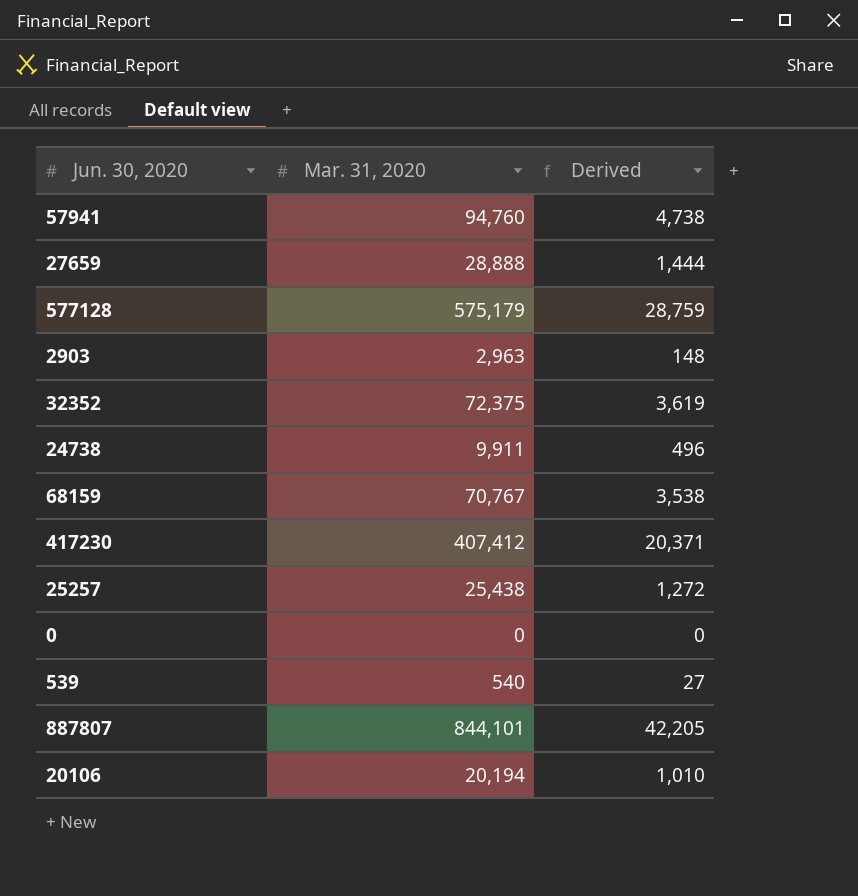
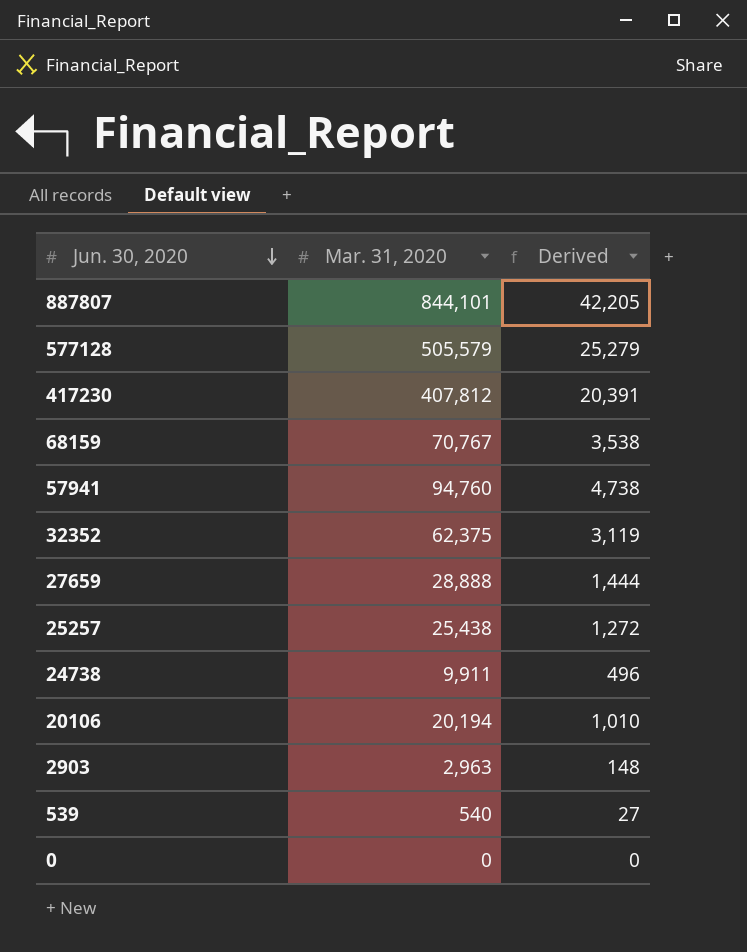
row order: none -> Jun. 30, 2020 descending
577128 | Mar. 31, 2020: 575,179 -> 505,579
577128 | Derived: 28,759 -> 25,279
417230 | Mar. 31, 2020: 407,412 -> 407,812
417230 | Derived: 20,371 -> 20,391
32352 | Mar. 31, 2020: 72,375 -> 62,375
32352 | Derived: 3,619 -> 3,119

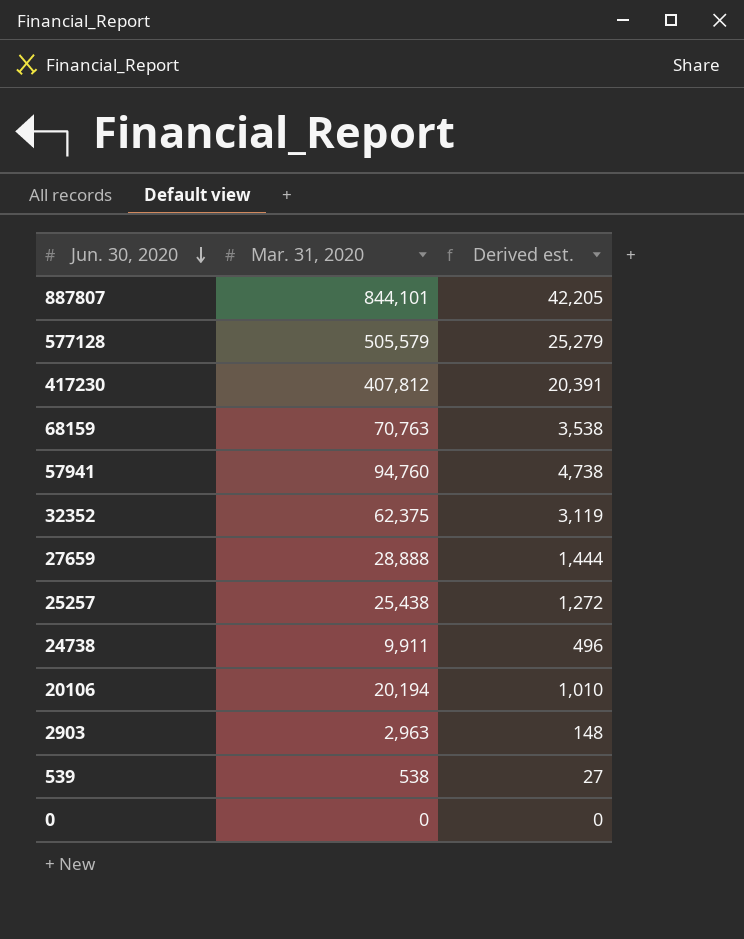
column name: Derived -> Derived est.
68159 | Mar. 31, 2020: 70,767 -> 70,763
539 | Mar. 31, 2020: 540 -> 538

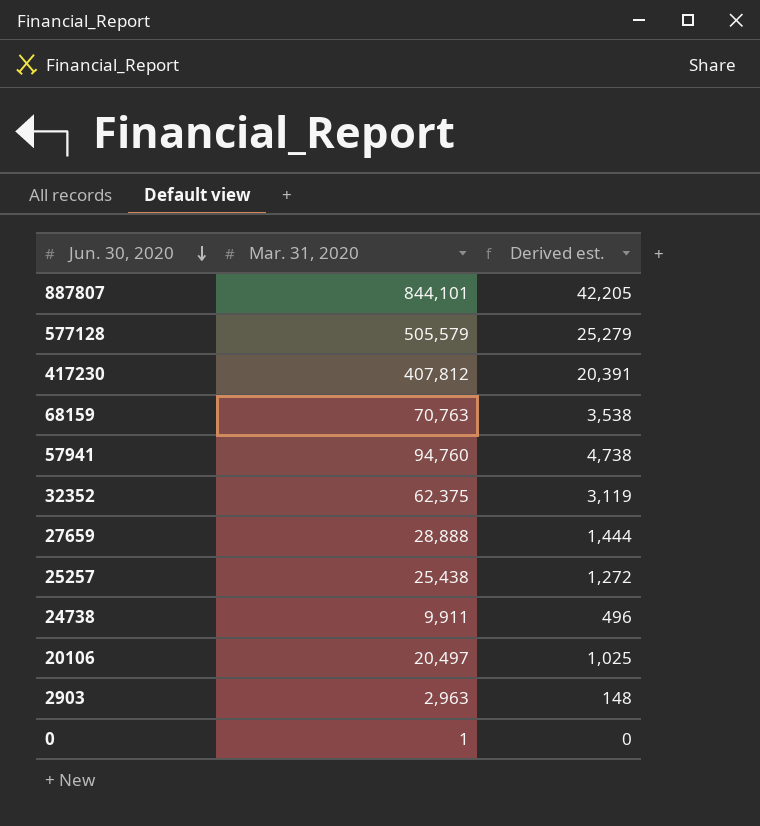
row 539: 538 | 27 -> none
20106 | Mar. 31, 2020: 20,194 -> 20,497
20106 | Derived est.: 1,010 -> 1,025
0 | Mar. 31, 2020: 0 -> 1

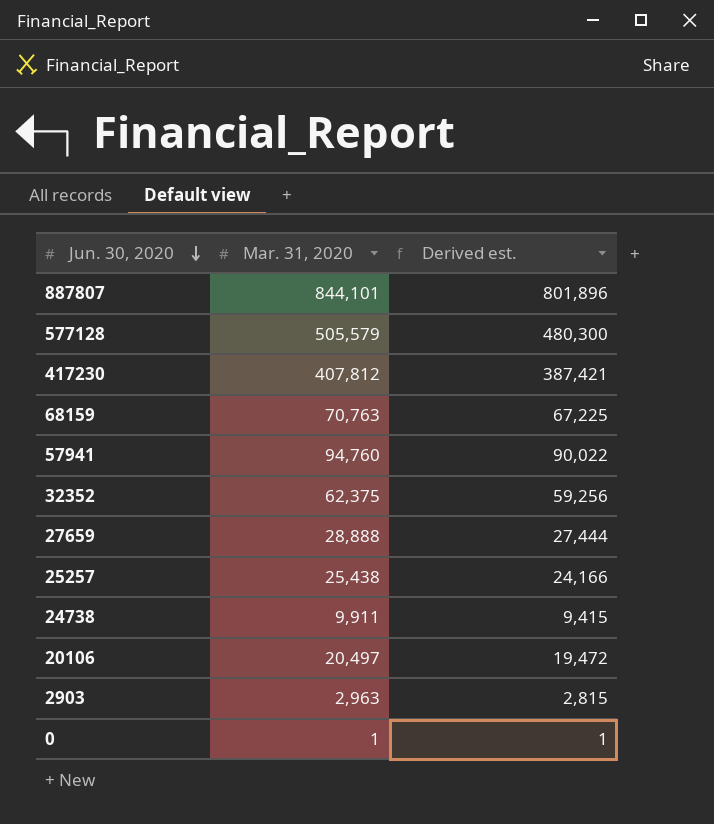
column Derived est. | formula: [Mar. 31, 2020] * 0.05 -> [Mar. 31, 2020] * 0.95

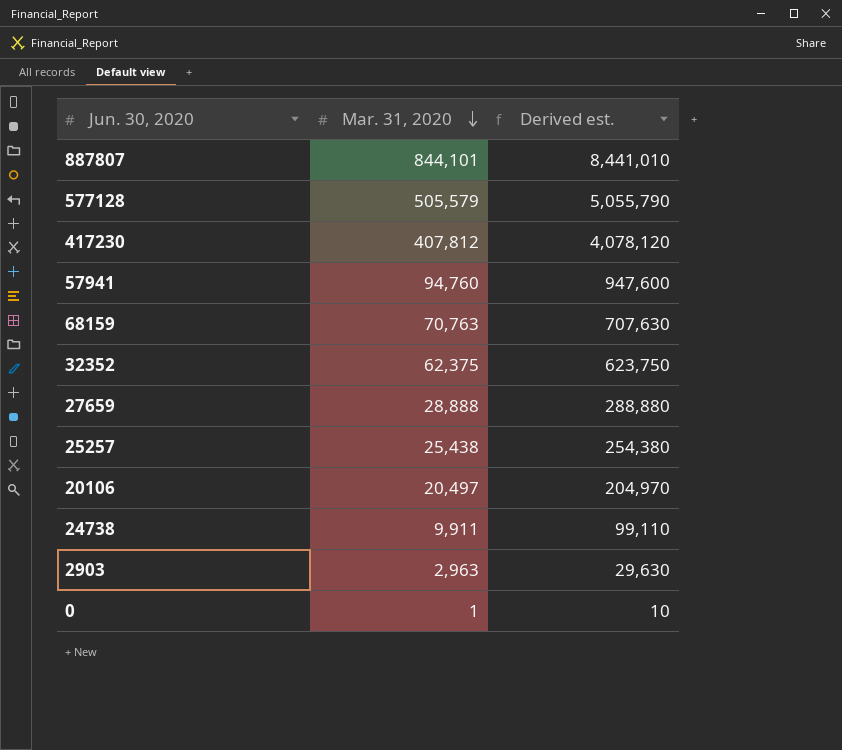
row order: Jun. 30, 2020 descending -> Mar. 31, 2020 descending
column Derived est. | formula: [Mar. 31, 2020] * 0.95 -> [Mar. 31, 2020] * 10

